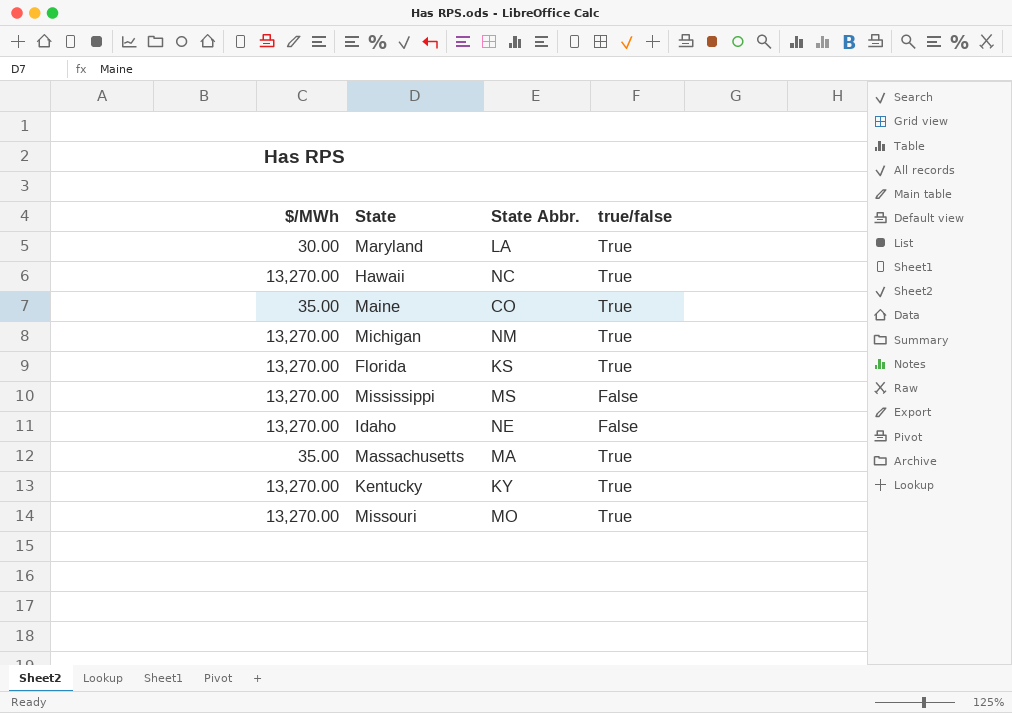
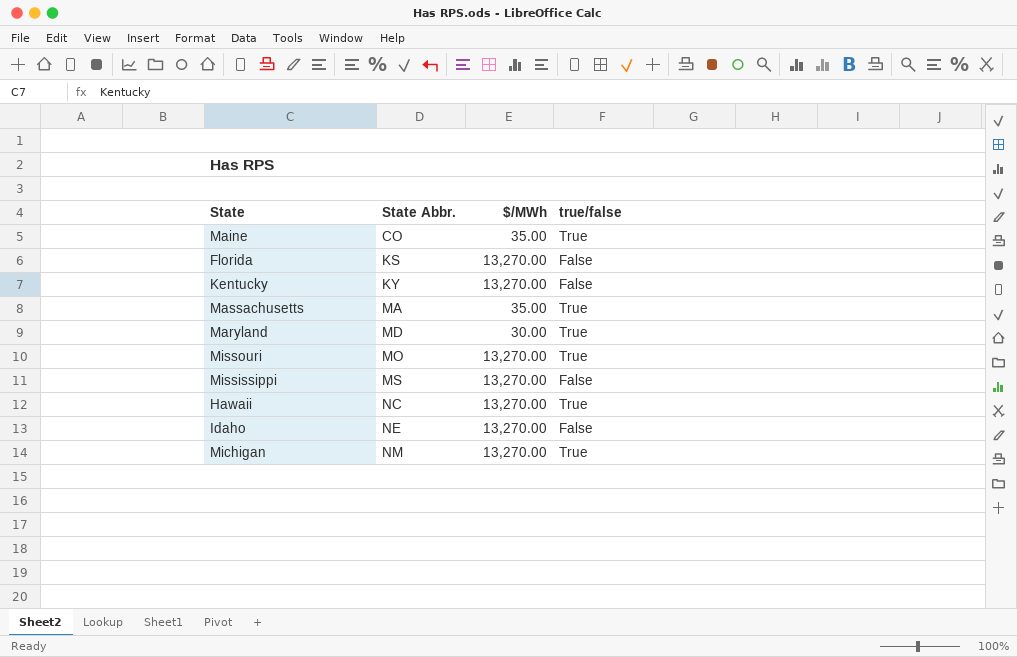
row order: none -> State Abbr. ascending
column $/MWh | position: 1 -> 3
Florida | true/false: True -> False
Kentucky | true/false: True -> False
Maryland | State Abbr.: LA -> MD

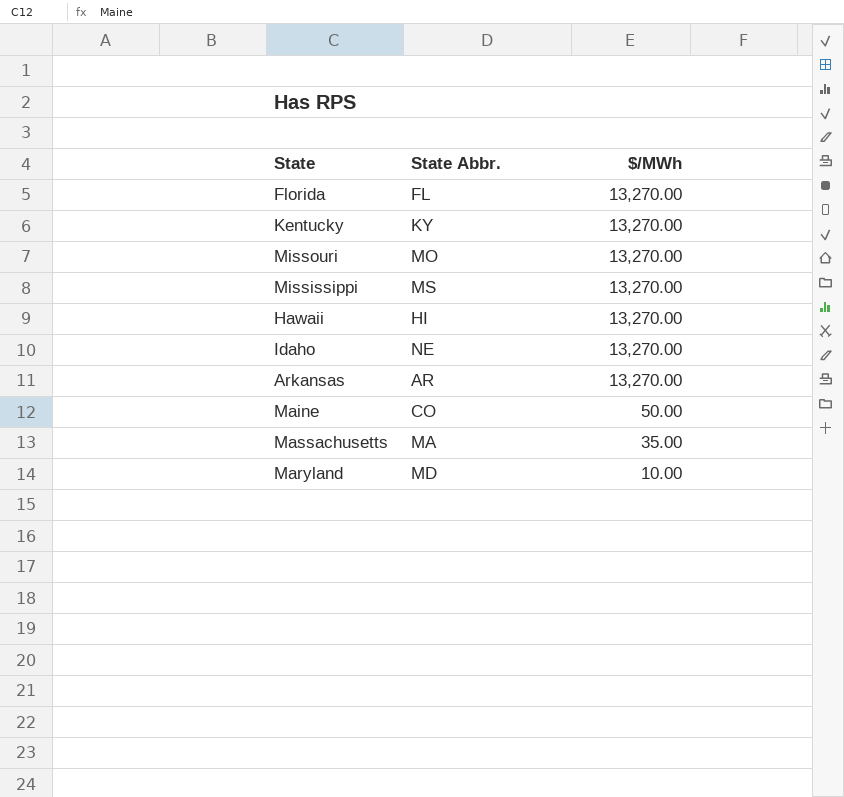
row order: State Abbr. ascending -> $/MWh descending
column true/false | position: 4 -> none
row Michigan: NM | 13,270.00 | True -> none
Florida | State Abbr.: KS -> FL
Hawaii | State Abbr.: NC -> HI
row Arkansas: none -> AR | 13,270.00
Maine | $/MWh: 35.00 -> 50.00
Maryland | $/MWh: 30.00 -> 10.00

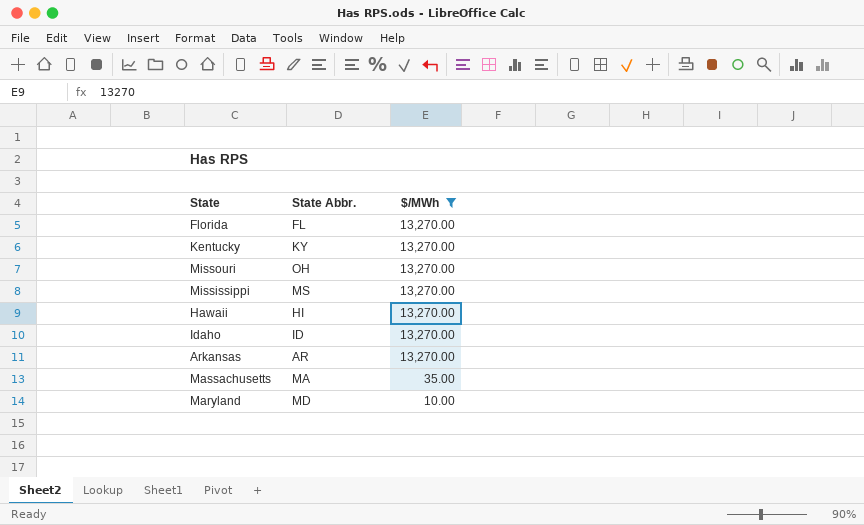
filter: none -> $/MWh != 50.00
Missouri | State Abbr.: MO -> OH
Idaho | State Abbr.: NE -> ID

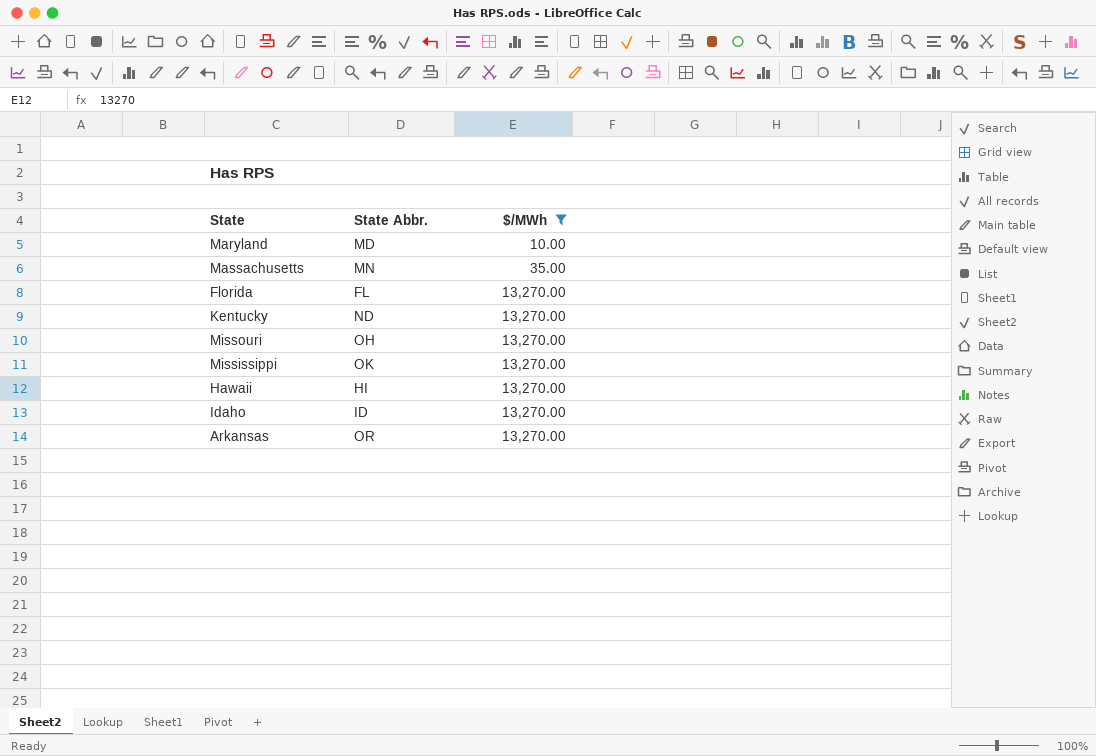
row order: $/MWh descending -> $/MWh ascending
Massachusetts | State Abbr.: MA -> MN
Kentucky | State Abbr.: KY -> ND
Mississippi | State Abbr.: MS -> OK
Arkansas | State Abbr.: AR -> OR

